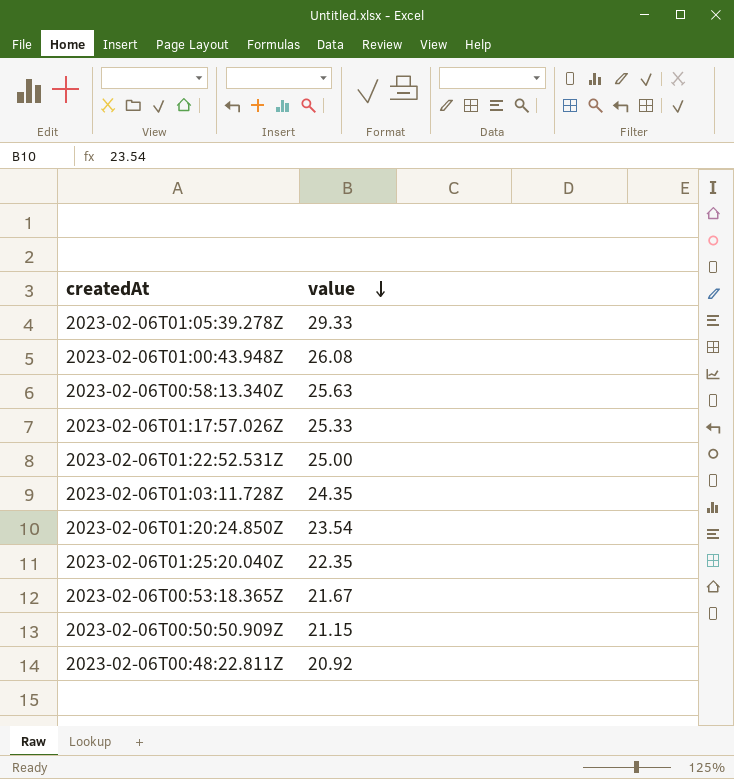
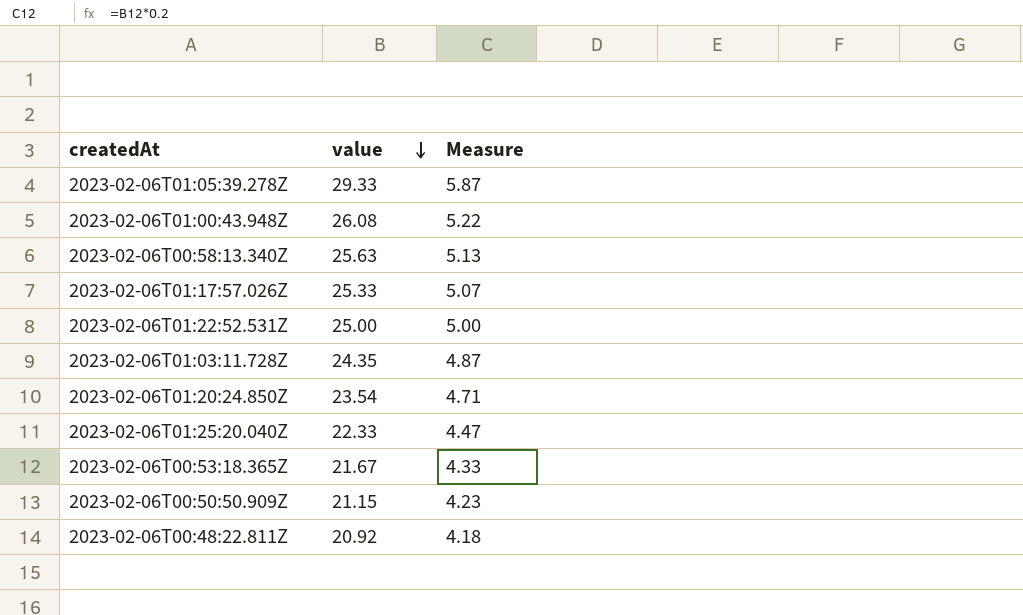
column Measure | formula: none -> [value] * 0.2
2023-02-06T01:25:20.040Z | value: 22.35 -> 22.33

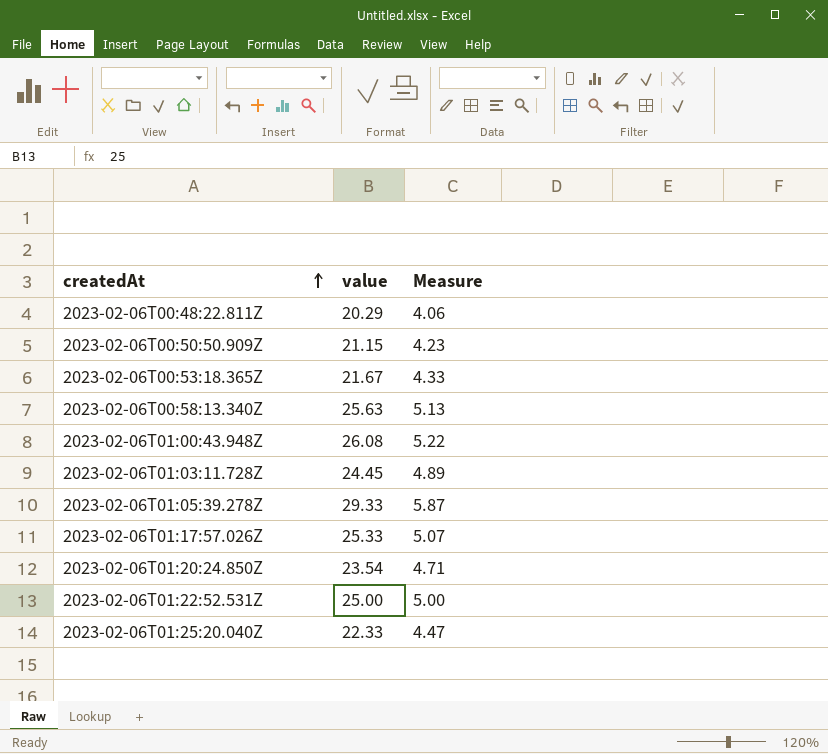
row order: value descending -> createdAt ascending
2023-02-06T00:48:22.811Z | value: 20.92 -> 20.29
2023-02-06T00:48:22.811Z | Measure: 4.18 -> 4.06
2023-02-06T01:03:11.728Z | value: 24.35 -> 24.45
2023-02-06T01:03:11.728Z | Measure: 4.87 -> 4.89

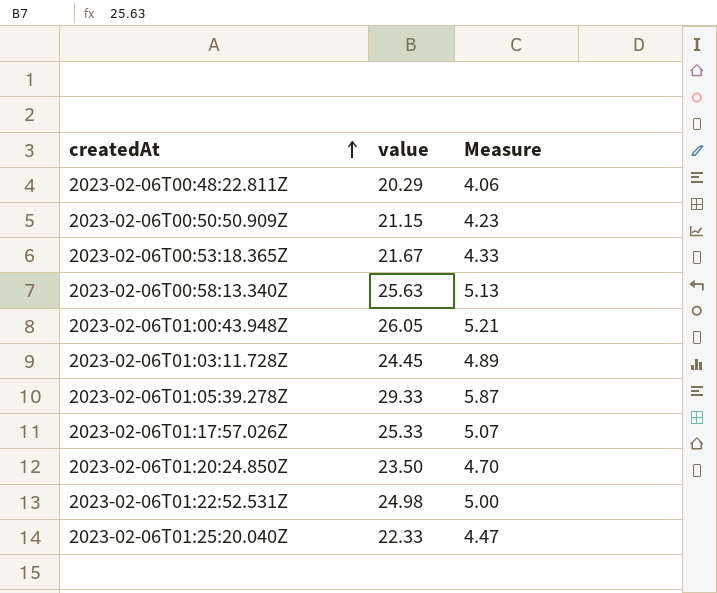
2023-02-06T01:00:43.948Z | value: 26.08 -> 26.05
2023-02-06T01:00:43.948Z | Measure: 5.22 -> 5.21
2023-02-06T01:20:24.850Z | value: 23.54 -> 23.50
2023-02-06T01:20:24.850Z | Measure: 4.71 -> 4.70
2023-02-06T01:22:52.531Z | value: 25.00 -> 24.98

